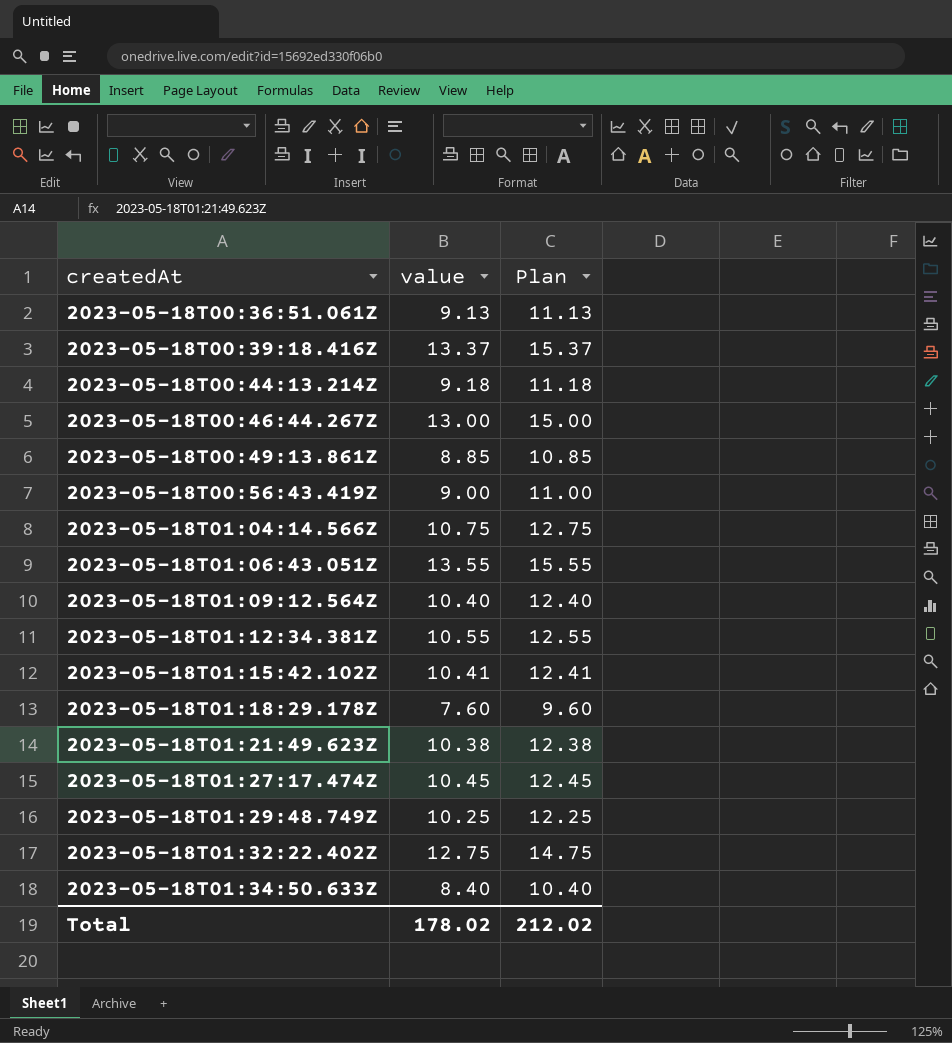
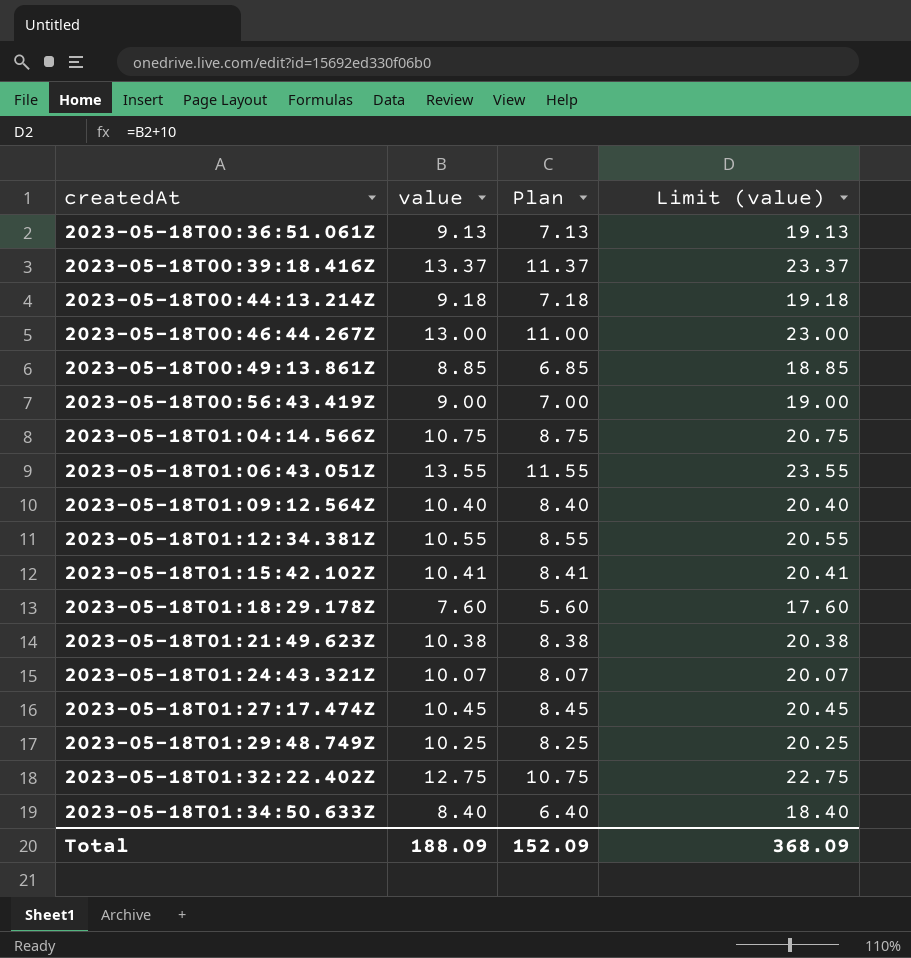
column Plan | formula: [value] + 2 -> [value] - 2
column Limit (value) | formula: none -> [value] + 10
row 2023-05-18T01:24:43.321Z: none -> 10.07 | 8.07 | 20.07
Total | value: 178.02 -> 188.09
Total | Plan: 212.02 -> 152.09

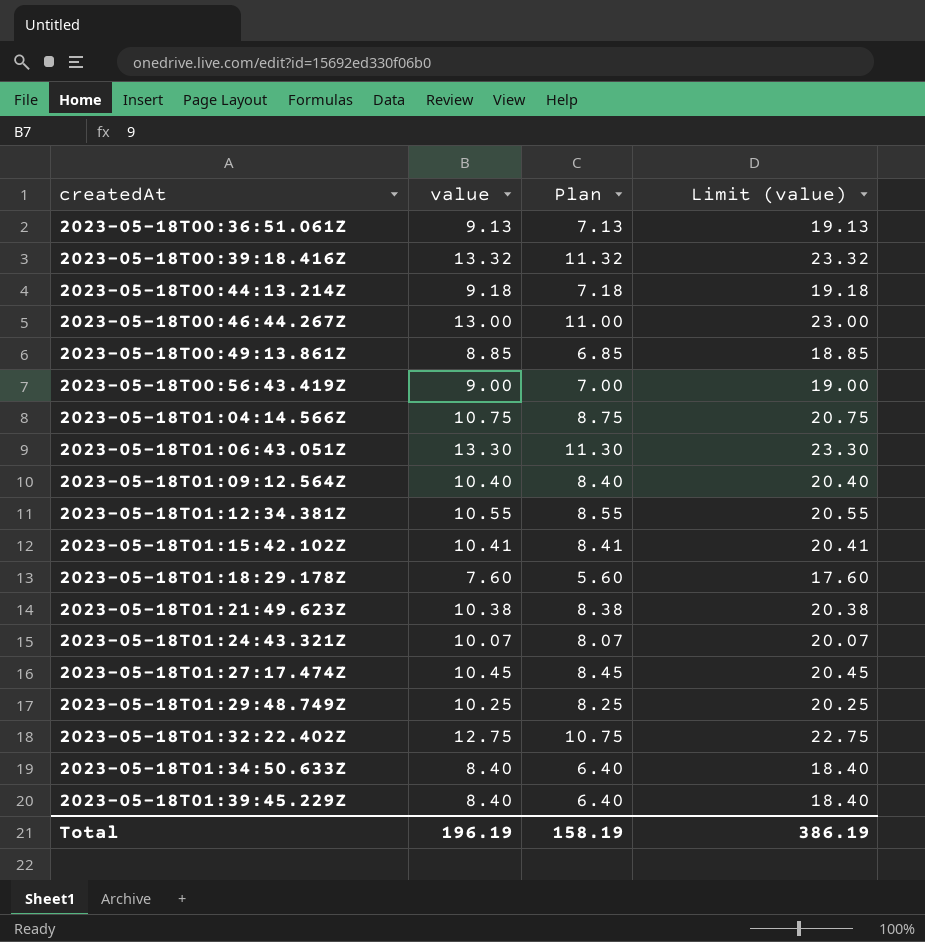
2023-05-18T00:39:18.416Z | value: 13.37 -> 13.32
2023-05-18T00:39:18.416Z | Plan: 11.37 -> 11.32
2023-05-18T00:39:18.416Z | Limit (value): 23.37 -> 23.32
2023-05-18T01:06:43.051Z | value: 13.55 -> 13.30
2023-05-18T01:06:43.051Z | Plan: 11.55 -> 11.30
2023-05-18T01:06:43.051Z | Limit (value): 23.55 -> 23.30
row 2023-05-18T01:39:45.229Z: none -> 8.40 | 6.40 | 18.40
Total | value: 188.09 -> 196.19
Total | Plan: 152.09 -> 158.19
Total | Limit (value): 368.09 -> 386.19

